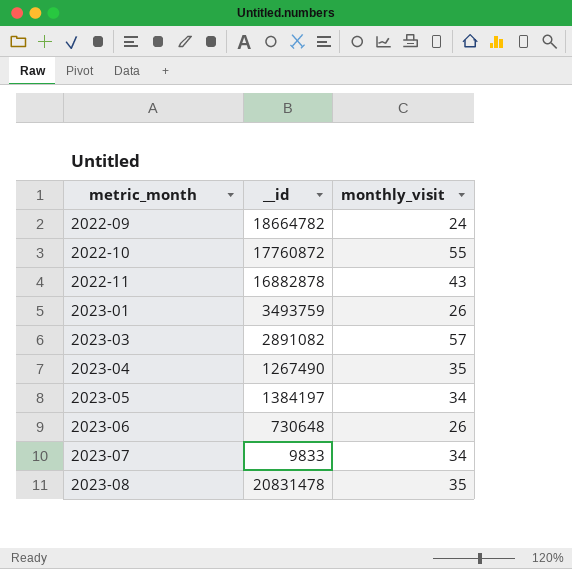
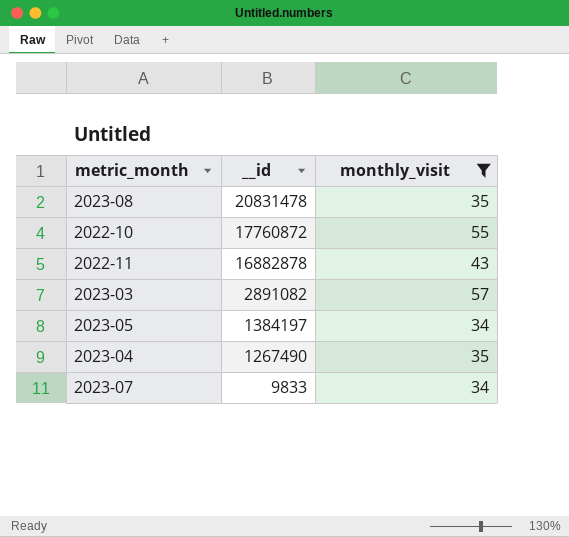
filter: none -> monthly_visit >= 34
row order: metric_month ascending -> __id descending

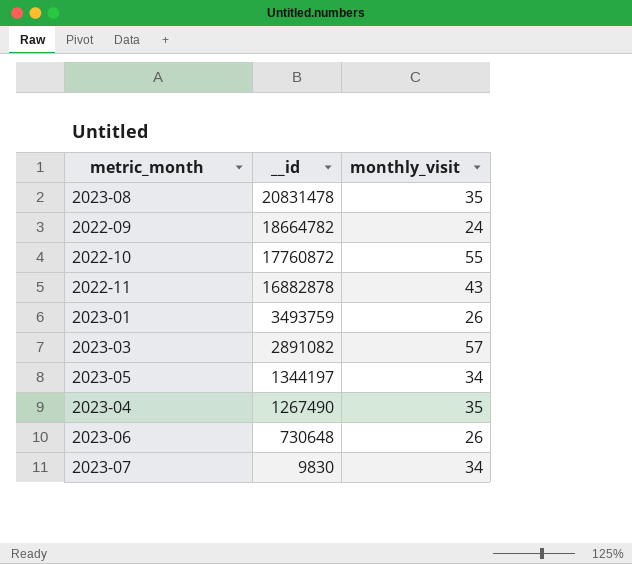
filter: monthly_visit >= 34 -> none
2023-05 | __id: 1384197 -> 1344197
2023-07 | __id: 9833 -> 9830

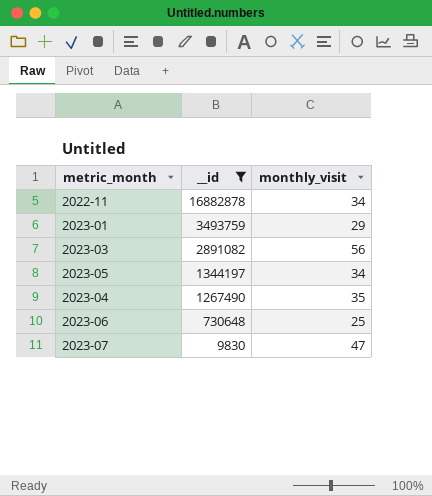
filter: none -> __id <= 16882878
2022-11 | monthly_visit: 43 -> 34
2023-01 | monthly_visit: 26 -> 29
2023-03 | monthly_visit: 57 -> 56
2023-06 | monthly_visit: 26 -> 25
2023-07 | monthly_visit: 34 -> 47

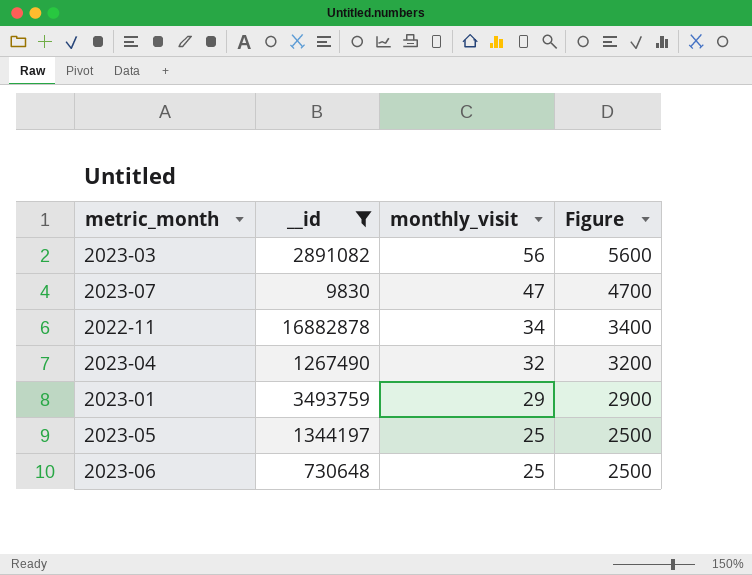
row order: __id descending -> monthly_visit descending
column Figure | formula: none -> [monthly_visit] * 100
2023-04 | monthly_visit: 35 -> 32
2023-05 | monthly_visit: 34 -> 25

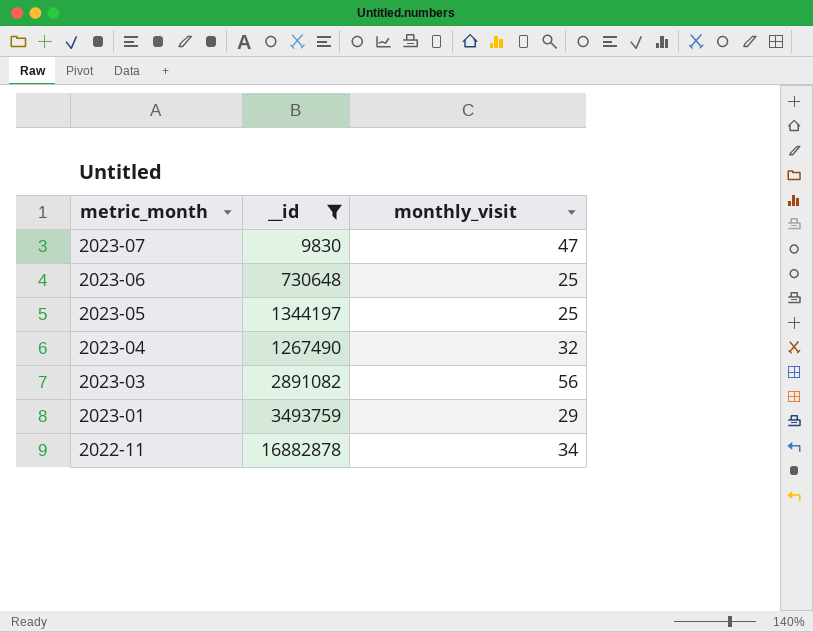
row order: monthly_visit descending -> metric_month descending
column Figure | formula: [monthly_visit] * 100 -> none

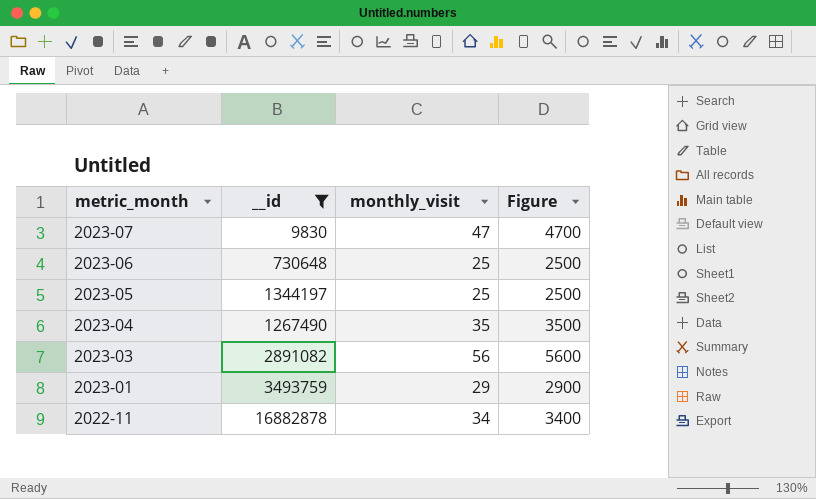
column Figure | formula: none -> [monthly_visit] * 100
2023-04 | monthly_visit: 32 -> 35

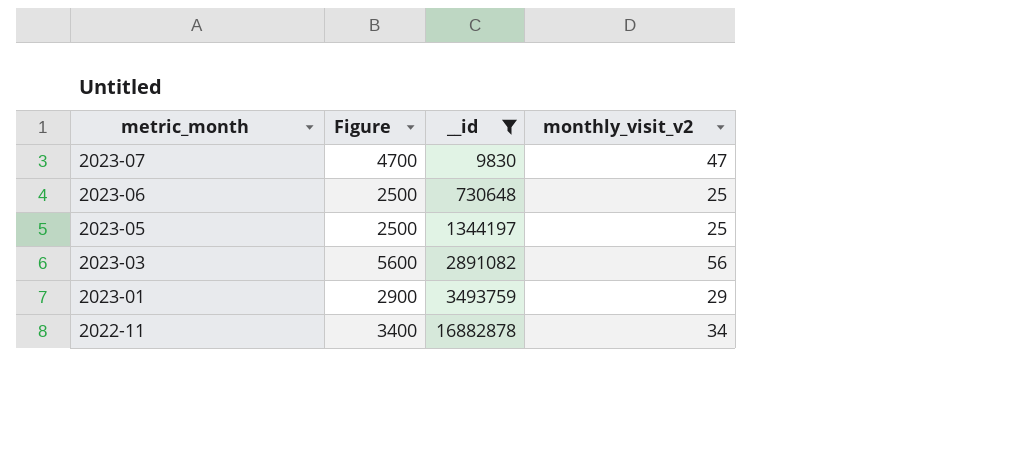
column Figure | position: 4 -> 2
column name: monthly_visit -> monthly_visit_v2
row 2023-04: 1267490 | 35 | 3500 -> none

